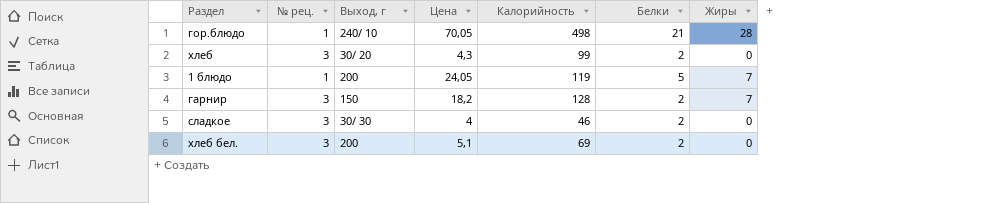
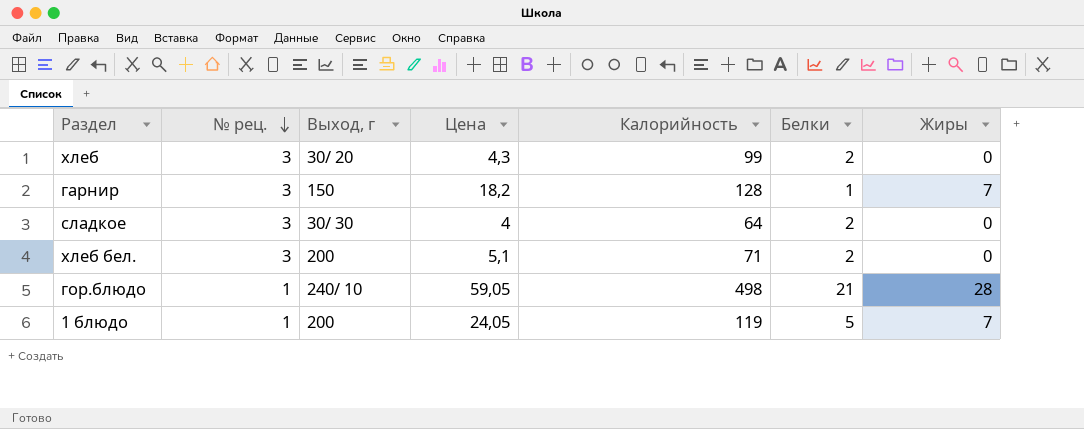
row order: none -> № рец. descending
гарнир | Белки: 2 -> 1
сладкое | Калорийность: 46 -> 64
хлеб бел. | Калорийность: 69 -> 71
гор.блюдо | Цена: 70,05 -> 59,05

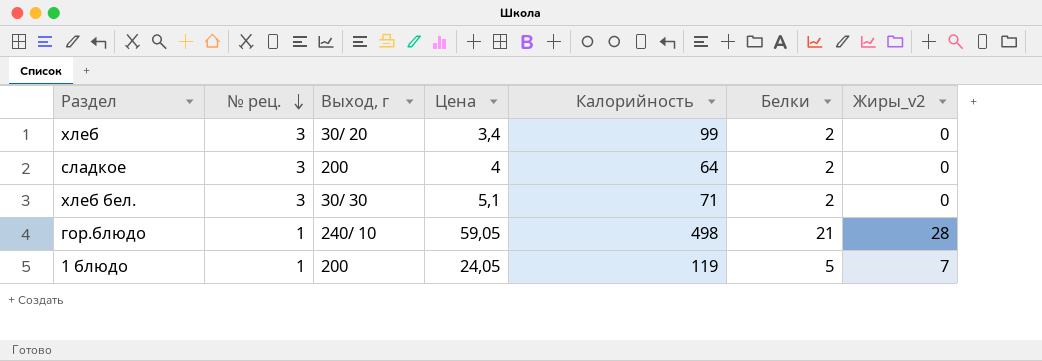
column name: Жиры -> Жиры_v2
row гарнир: 3 | 150 | 18,2 | 128 | 1 | 7 -> none
хлеб | Цена: 4,3 -> 3,4
сладкое | Выход, г: 30/ 30 -> 200
хлеб бел. | Выход, г: 200 -> 30/ 30

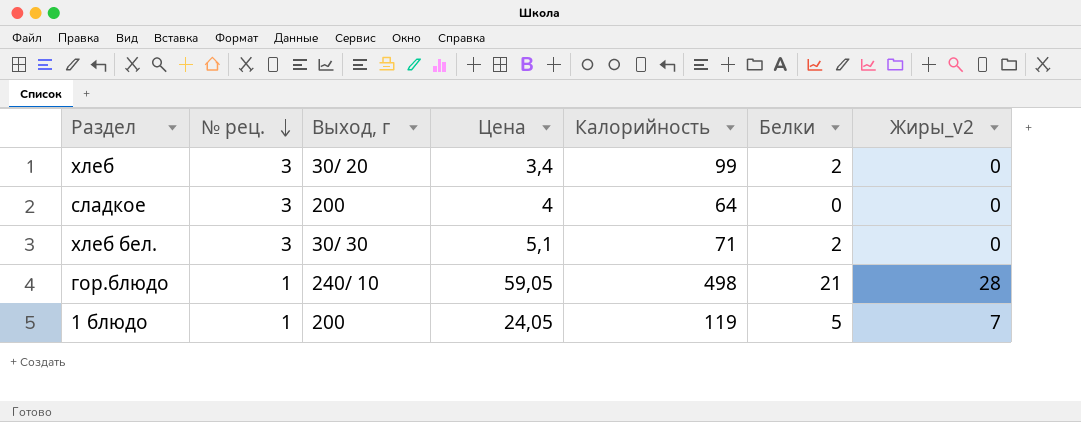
сладкое | Белки: 2 -> 0

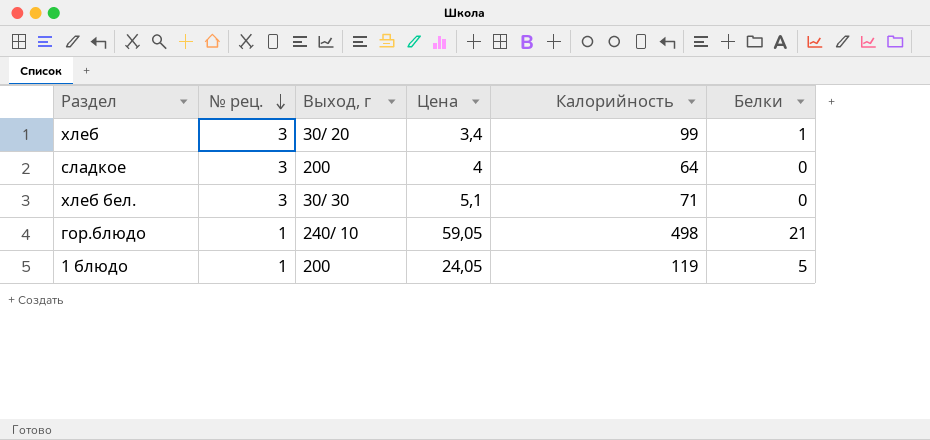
column Жиры_v2 | position: 7 -> none
хлеб | Белки: 2 -> 1
хлеб бел. | Белки: 2 -> 0

